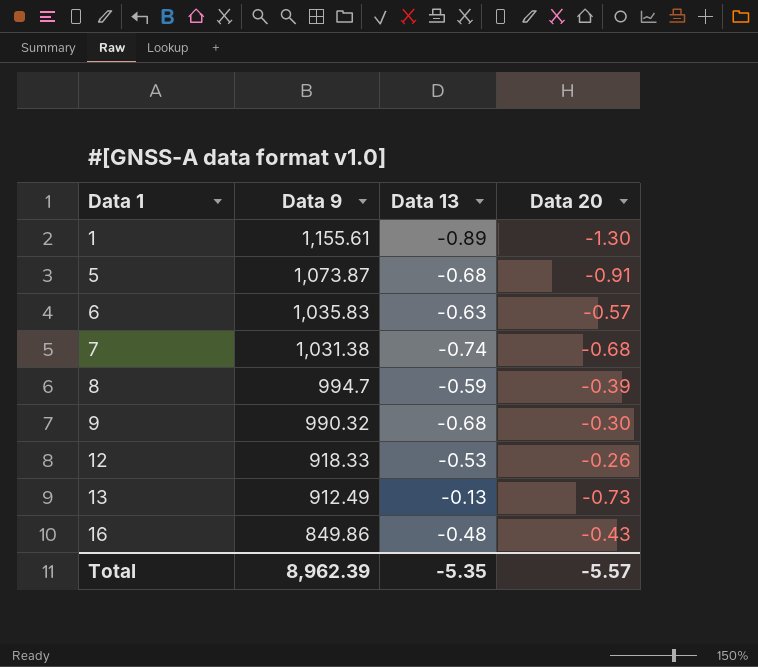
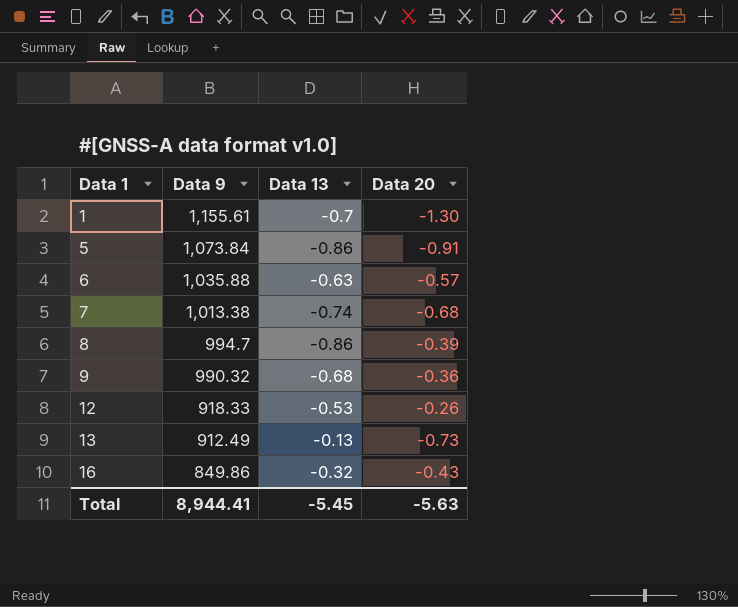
1 | Data 13: -0.89 -> -0.7
5 | Data 9: 1,073.87 -> 1,073.84
5 | Data 13: -0.68 -> -0.86
6 | Data 9: 1,035.83 -> 1,035.88
7 | Data 9: 1,031.38 -> 1,013.38
8 | Data 13: -0.59 -> -0.86
9 | Data 20: -0.30 -> -0.36
16 | Data 13: -0.48 -> -0.32
Total | Data 9: 8,962.39 -> 8,944.41
Total | Data 13: -5.35 -> -5.45
Total | Data 20: -5.57 -> -5.63

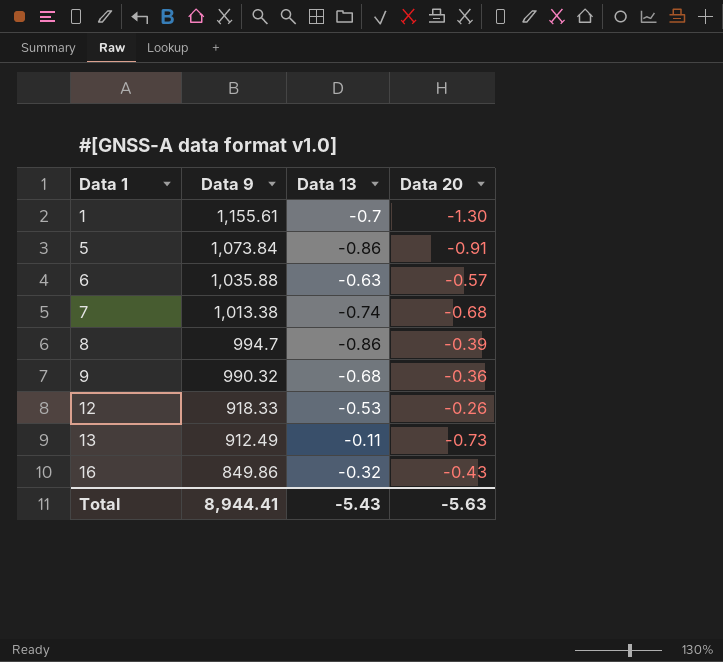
13 | Data 13: -0.13 -> -0.11
Total | Data 13: -5.45 -> -5.43

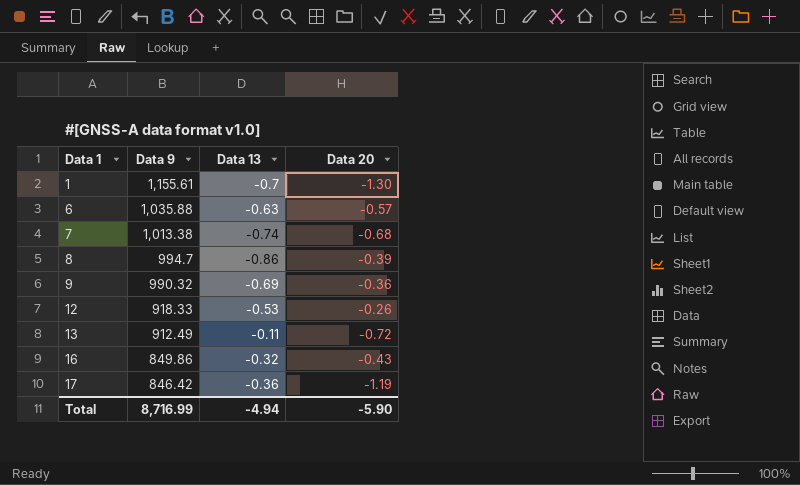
row 5: 1,073.84 | -0.86 | -0.91 -> none
9 | Data 13: -0.68 -> -0.69
13 | Data 20: -0.73 -> -0.72
row 17: none -> 846.42 | -0.36 | -1.19
Total | Data 9: 8,944.41 -> 8,716.99
Total | Data 13: -5.43 -> -4.94
Total | Data 20: -5.63 -> -5.90

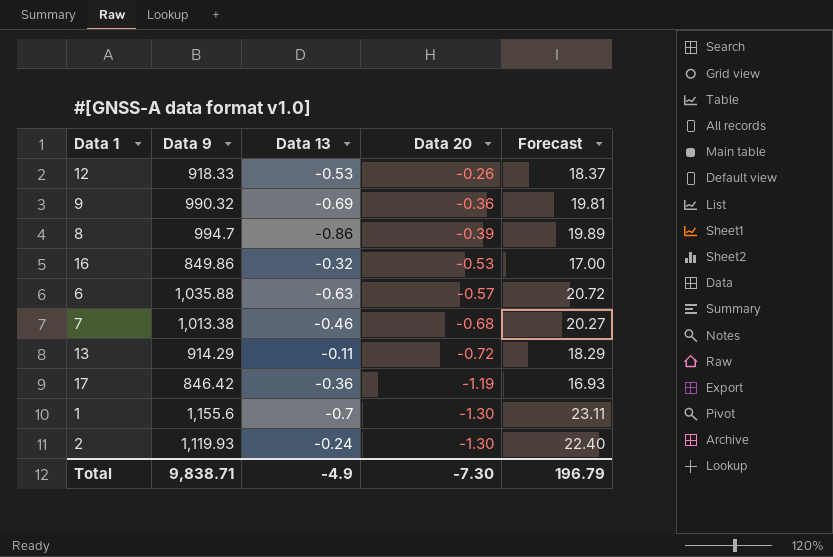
row order: Data 1 ascending -> Data 20 descending
column Forecast | formula: none -> [Data 9] * 0.02
16 | Data 20: -0.43 -> -0.53
7 | Data 13: -0.74 -> -0.46
13 | Data 9: 912.49 -> 914.29
1 | Data 9: 1,155.61 -> 1,155.6
row 2: none -> 1,119.93 | -0.24 | -1.30 | 22.40
Total | Data 9: 8,716.99 -> 9,838.71
Total | Data 13: -4.94 -> -4.9
Total | Data 20: -5.90 -> -7.30

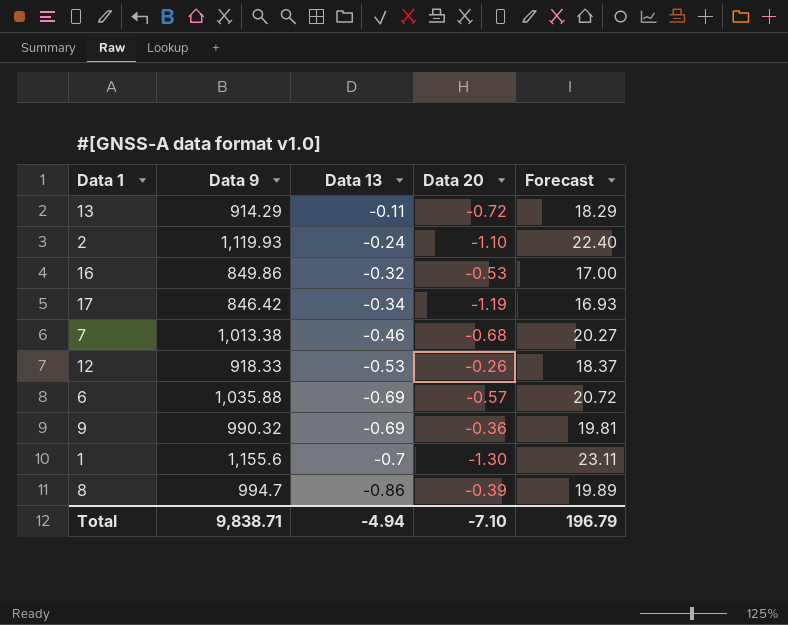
row order: Data 20 descending -> Data 13 descending
2 | Data 20: -1.30 -> -1.10
17 | Data 13: -0.36 -> -0.34
6 | Data 13: -0.63 -> -0.69
Total | Data 13: -4.9 -> -4.94
Total | Data 20: -7.30 -> -7.10

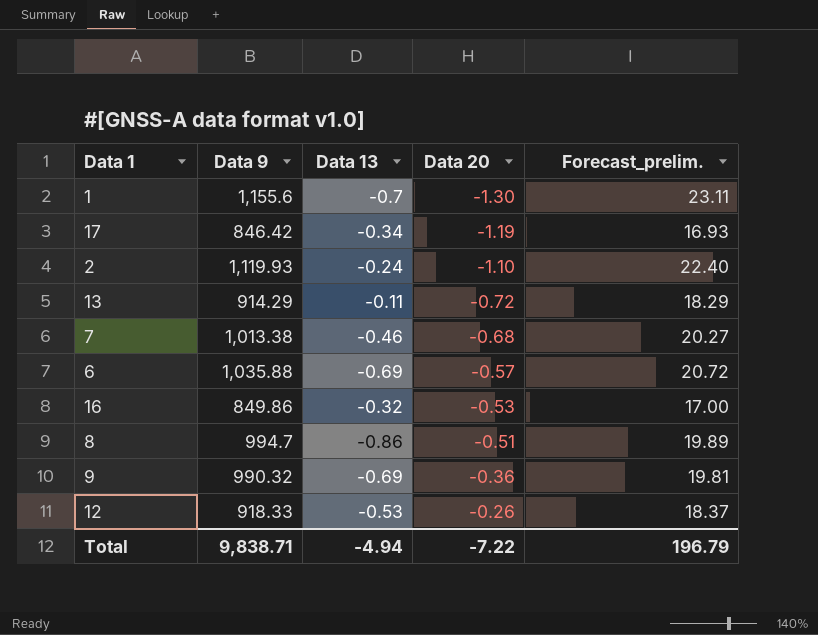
row order: Data 13 descending -> Data 20 ascending
column name: Forecast -> Forecast_prelim.
8 | Data 20: -0.39 -> -0.51
Total | Data 20: -7.10 -> -7.22

